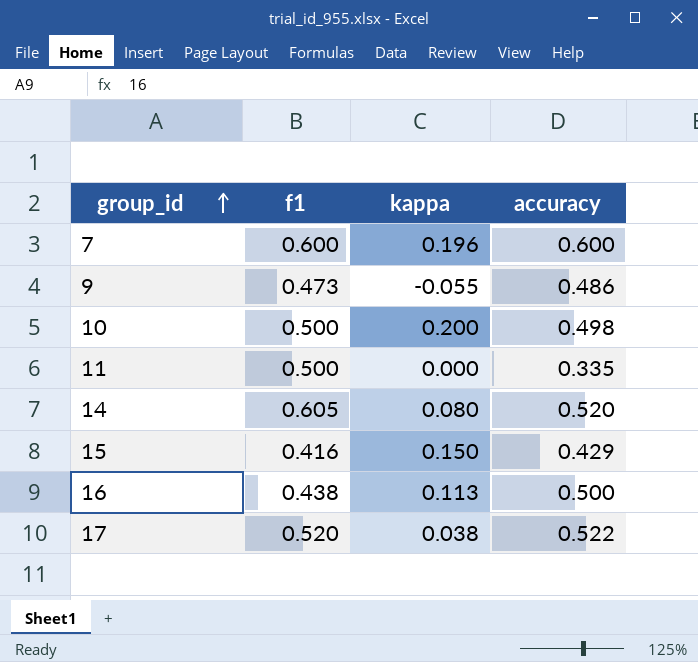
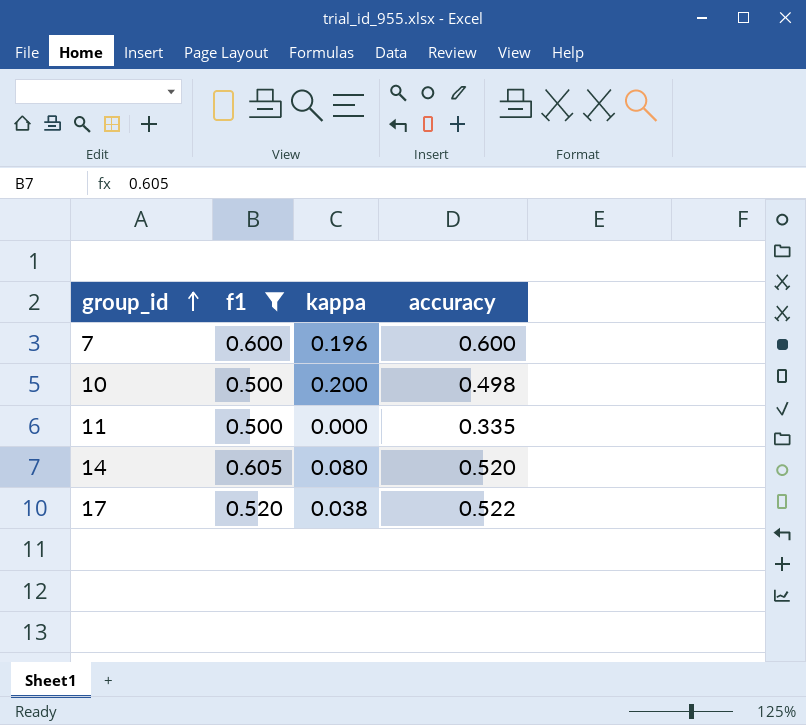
filter: none -> f1 >= 0.500

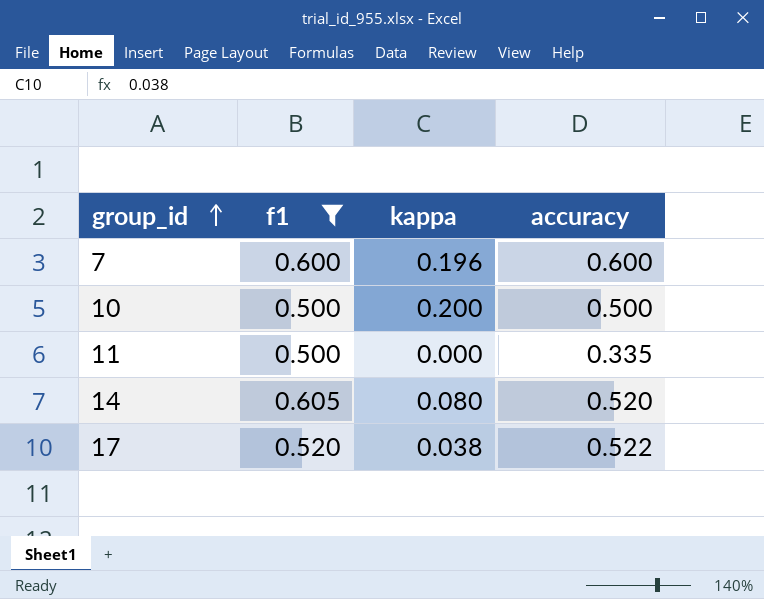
10 | accuracy: 0.498 -> 0.500

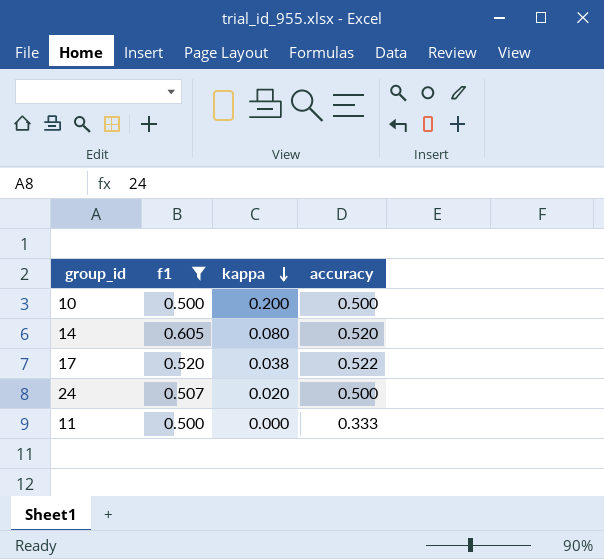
row order: group_id ascending -> kappa descending
row 7: 0.600 | 0.196 | 0.600 -> none
row 24: none -> 0.507 | 0.020 | 0.500
11 | accuracy: 0.335 -> 0.333

